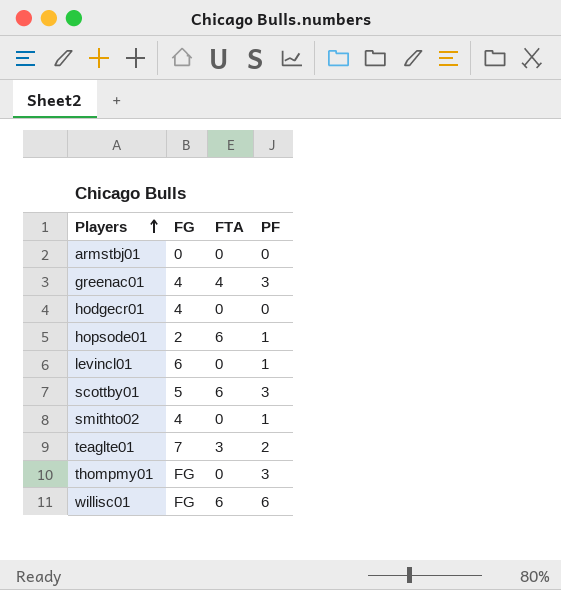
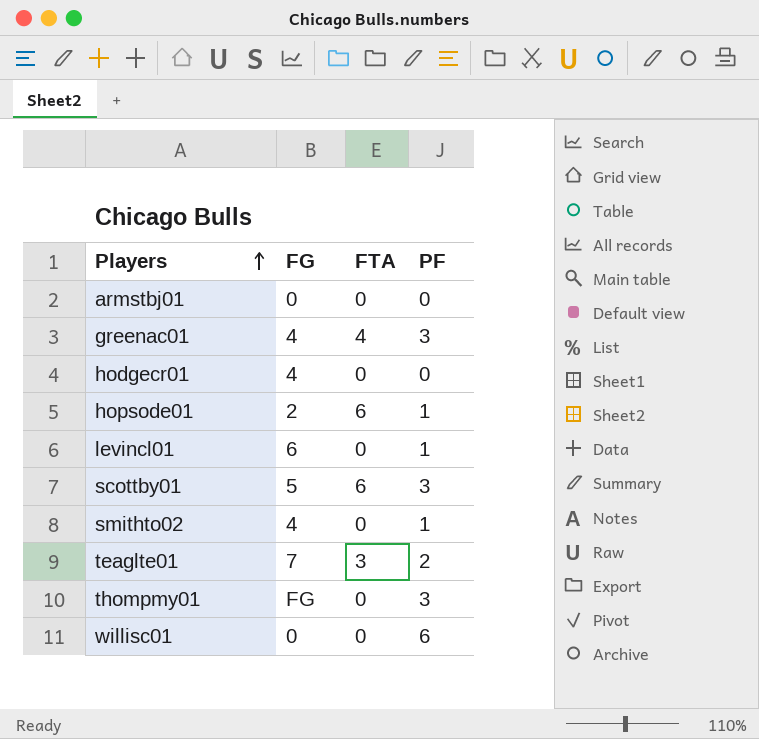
willisc01 | FG: FG -> 0
willisc01 | FTA: 6 -> 0

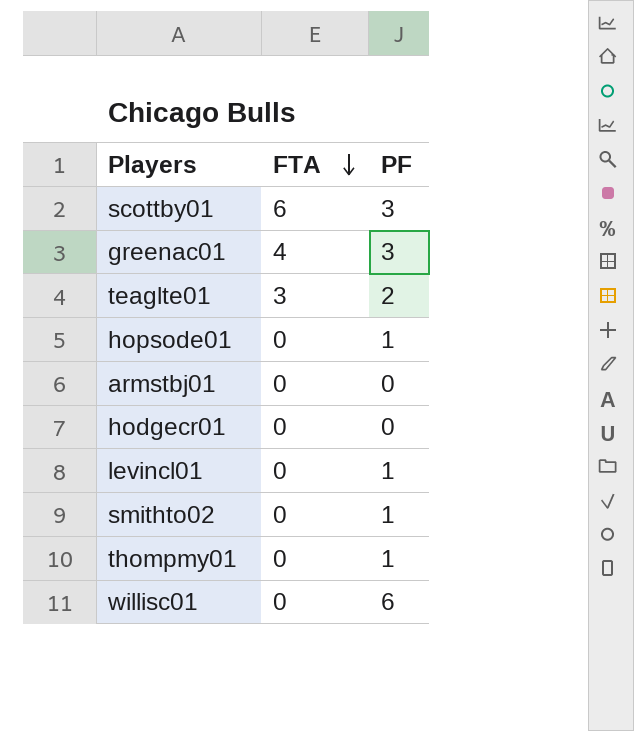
row order: Players ascending -> FTA descending
column FG | position: 2 -> none
hopsode01 | FTA: 6 -> 0
thompmy01 | PF: 3 -> 1

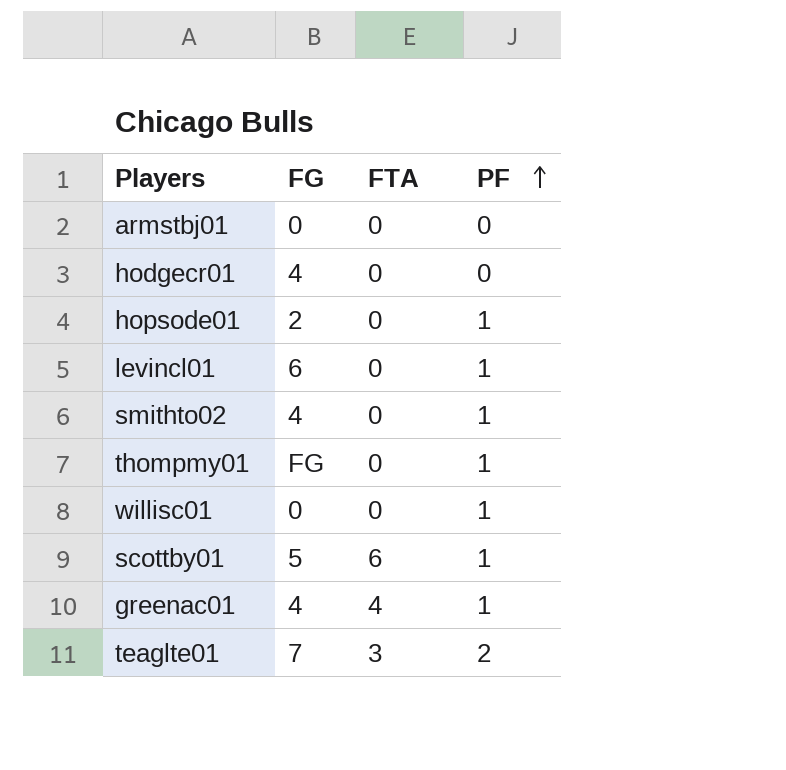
row order: FTA descending -> PF ascending
column FG | position: none -> 2
willisc01 | PF: 6 -> 1
scottby01 | PF: 3 -> 1
greenac01 | PF: 3 -> 1

